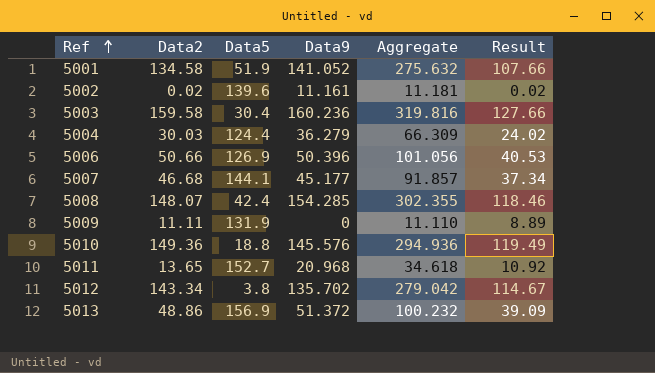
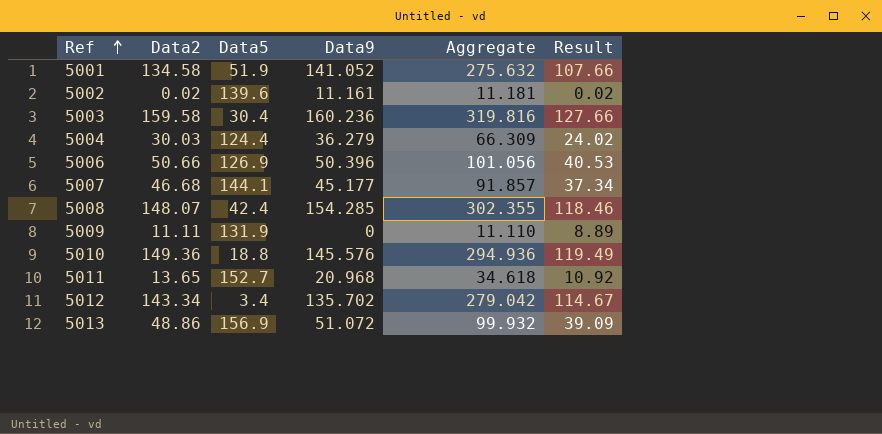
5012 | Data5: 3.8 -> 3.4
5013 | Data9: 51.372 -> 51.072
5013 | Aggregate: 100.232 -> 99.932

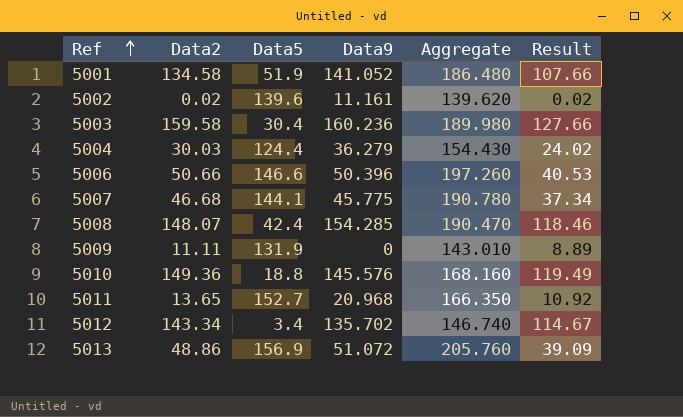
column Aggregate | formula: [Data2] + [Data9] -> [Data2] + [Data5]
5006 | Data5: 126.9 -> 146.6
5007 | Data9: 45.177 -> 45.775

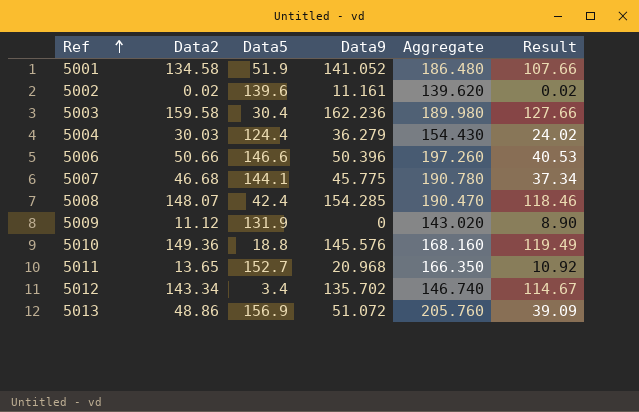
5003 | Data9: 160.236 -> 162.236
5009 | Data2: 11.11 -> 11.12
5009 | Aggregate: 143.010 -> 143.020
5009 | Result: 8.89 -> 8.90

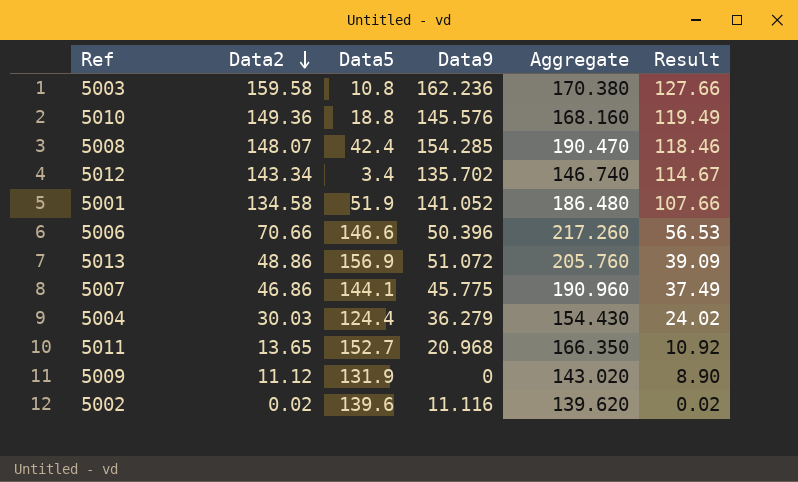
row order: Ref ascending -> Data2 descending
5003 | Data5: 30.4 -> 10.8
5003 | Aggregate: 189.980 -> 170.380
5006 | Data2: 50.66 -> 70.66
5006 | Aggregate: 197.260 -> 217.260
5006 | Result: 40.53 -> 56.53
5007 | Data2: 46.68 -> 46.86
5007 | Aggregate: 190.780 -> 190.960
5007 | Result: 37.34 -> 37.49
5002 | Data9: 11.161 -> 11.116

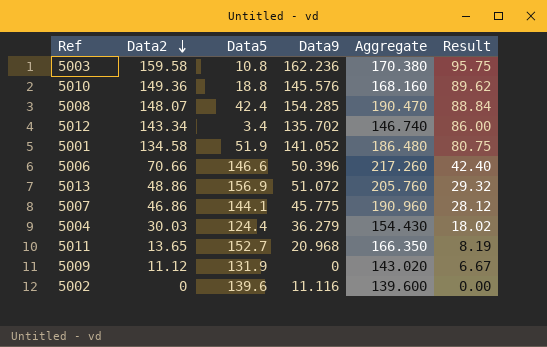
column Result | formula: [Data2] * 0.8 -> [Data2] * 0.6
5002 | Data2: 0.02 -> 0
5002 | Aggregate: 139.620 -> 139.600

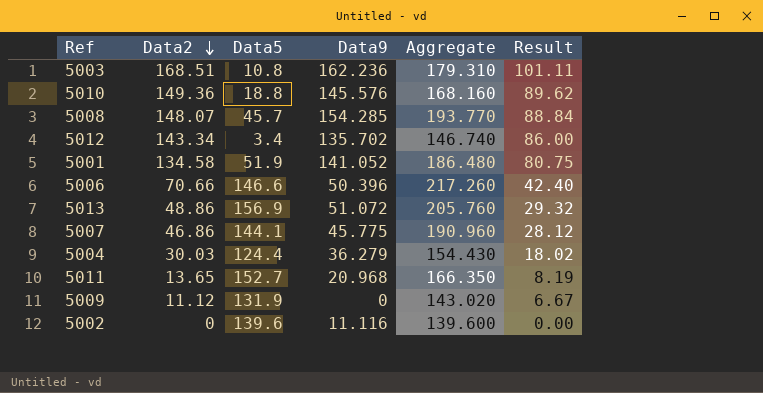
5003 | Data2: 159.58 -> 168.51
5003 | Aggregate: 170.380 -> 179.310
5003 | Result: 95.75 -> 101.11
5008 | Data5: 42.4 -> 45.7
5008 | Aggregate: 190.470 -> 193.770

